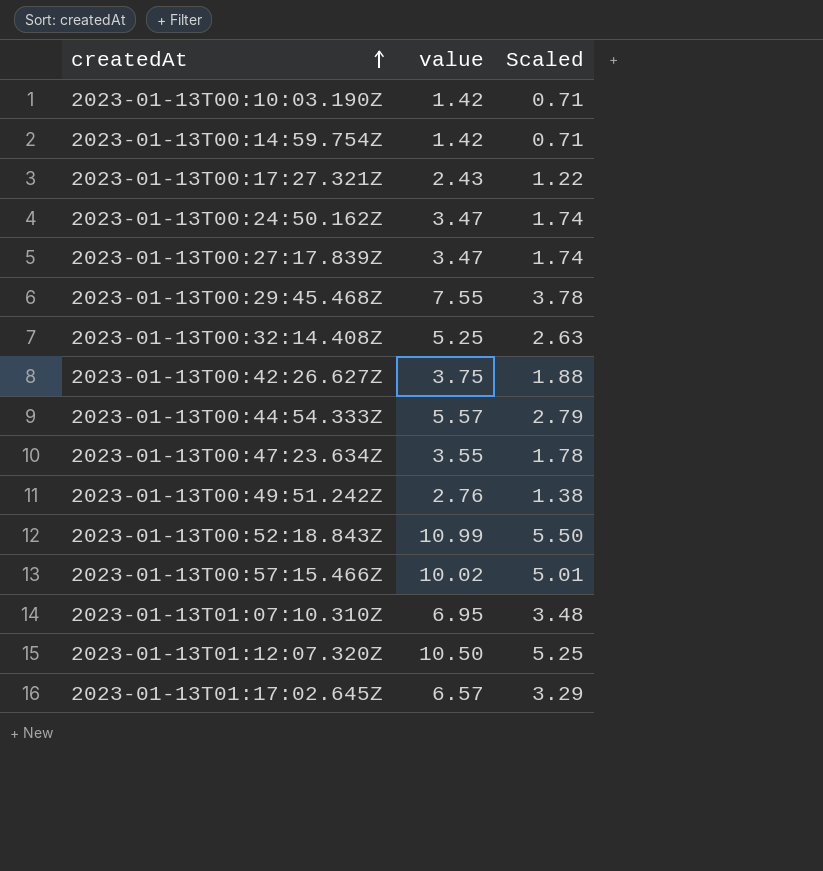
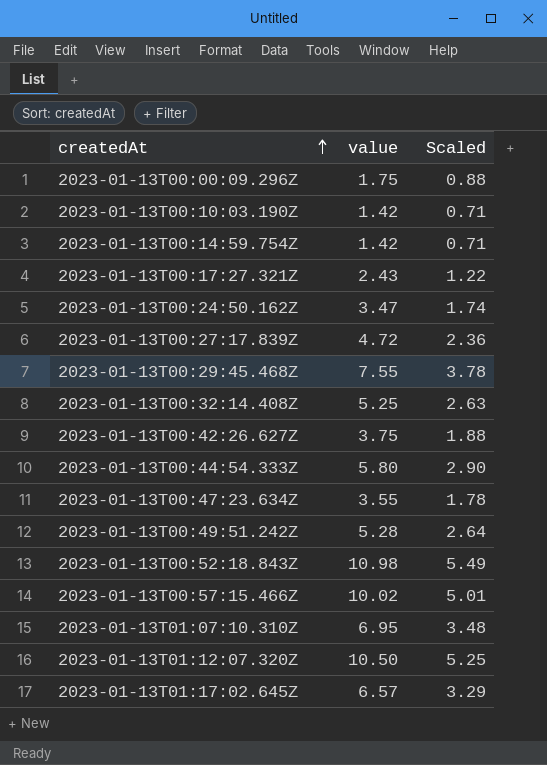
row 2023-01-13T00:00:09.296Z: none -> 1.75 | 0.88
2023-01-13T00:27:17.839Z | value: 3.47 -> 4.72
2023-01-13T00:27:17.839Z | Scaled: 1.74 -> 2.36
2023-01-13T00:44:54.333Z | value: 5.57 -> 5.80
2023-01-13T00:44:54.333Z | Scaled: 2.79 -> 2.90
2023-01-13T00:49:51.242Z | value: 2.76 -> 5.28
2023-01-13T00:49:51.242Z | Scaled: 1.38 -> 2.64
2023-01-13T00:52:18.843Z | value: 10.99 -> 10.98
2023-01-13T00:52:18.843Z | Scaled: 5.50 -> 5.49

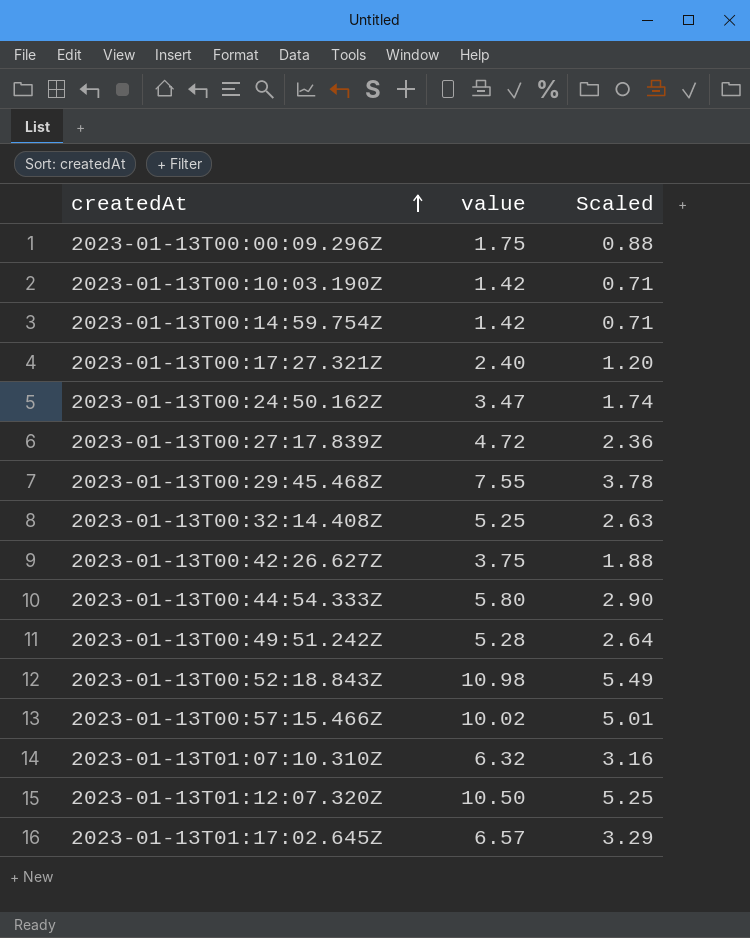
row 2023-01-13T00:47:23.634Z: 3.55 | 1.78 -> none
2023-01-13T00:17:27.321Z | value: 2.43 -> 2.40
2023-01-13T00:17:27.321Z | Scaled: 1.22 -> 1.20
2023-01-13T01:07:10.310Z | value: 6.95 -> 6.32
2023-01-13T01:07:10.310Z | Scaled: 3.48 -> 3.16

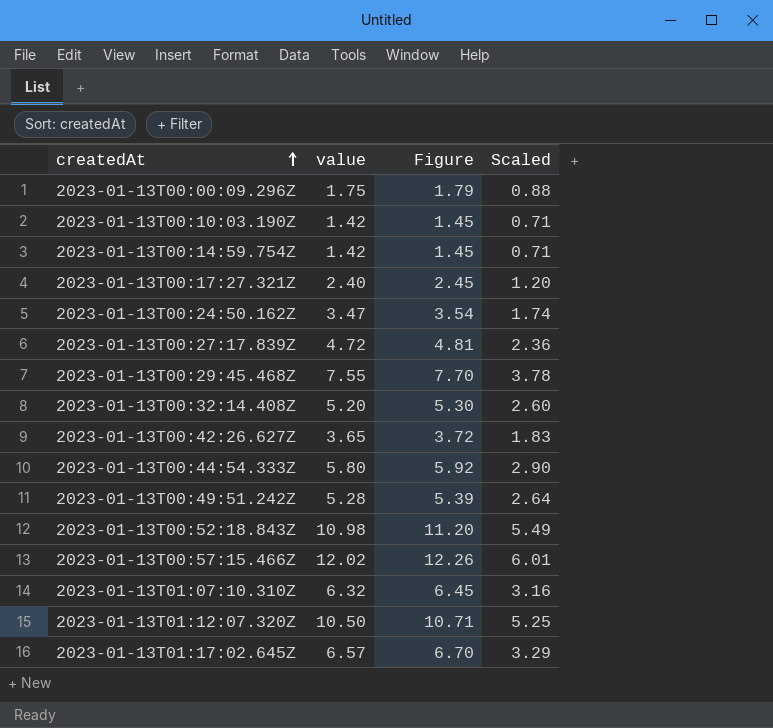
column Figure | formula: none -> [value] * 1.02
2023-01-13T00:32:14.408Z | value: 5.25 -> 5.20
2023-01-13T00:32:14.408Z | Scaled: 2.63 -> 2.60
2023-01-13T00:42:26.627Z | value: 3.75 -> 3.65
2023-01-13T00:42:26.627Z | Scaled: 1.88 -> 1.83
2023-01-13T00:57:15.466Z | value: 10.02 -> 12.02
2023-01-13T00:57:15.466Z | Scaled: 5.01 -> 6.01

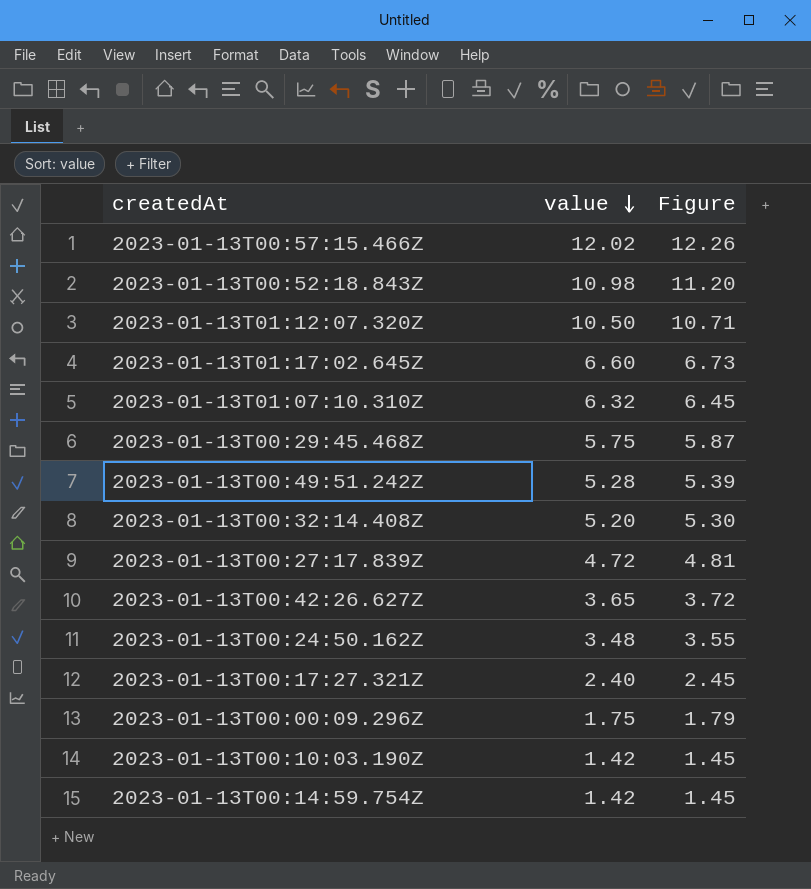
row order: createdAt ascending -> value descending
column Scaled | formula: [value] * 0.5 -> none
row 2023-01-13T00:44:54.333Z: 5.80 | 5.92 | 2.90 -> none
2023-01-13T01:17:02.645Z | value: 6.57 -> 6.60
2023-01-13T01:17:02.645Z | Figure: 6.70 -> 6.73
2023-01-13T00:29:45.468Z | value: 7.55 -> 5.75
2023-01-13T00:29:45.468Z | Figure: 7.70 -> 5.87
2023-01-13T00:24:50.162Z | value: 3.47 -> 3.48
2023-01-13T00:24:50.162Z | Figure: 3.54 -> 3.55

